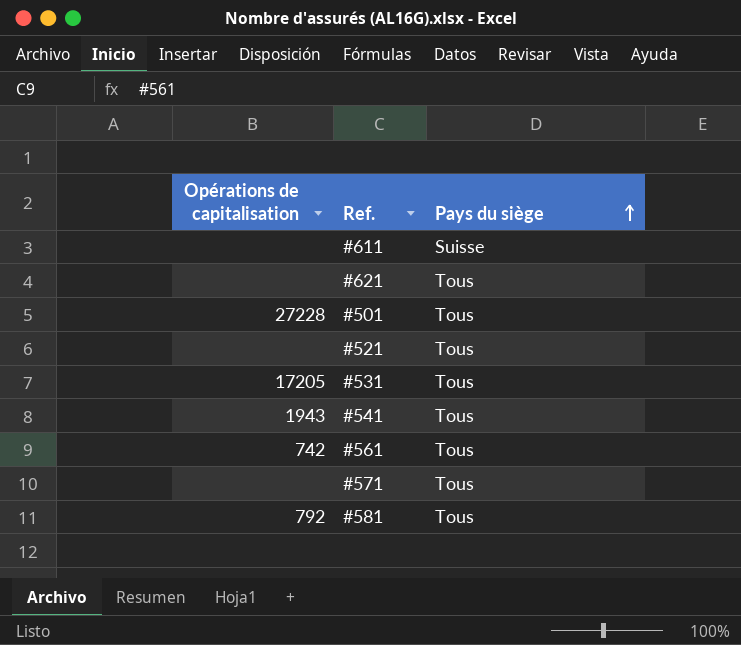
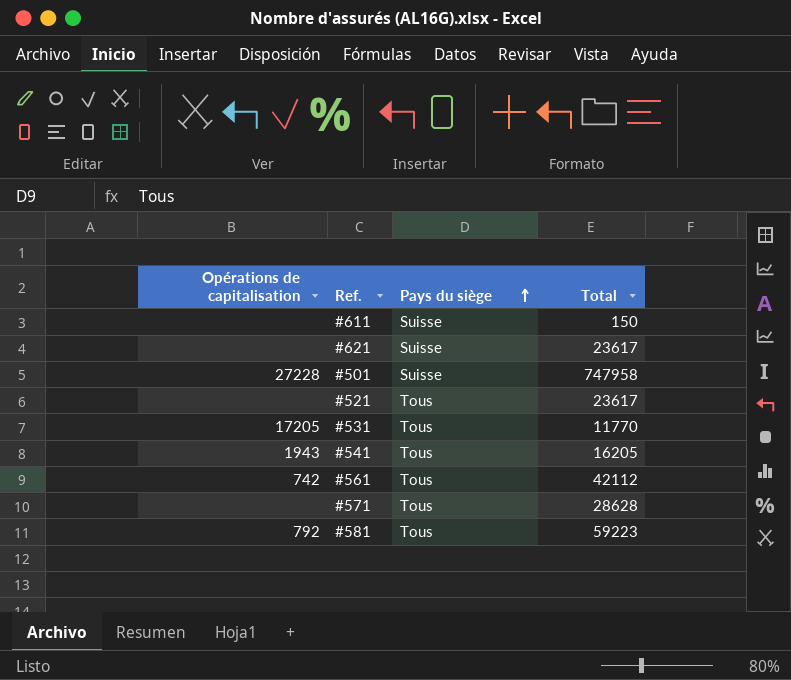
column Total | position: none -> 4
#621 | Pays du siège: Tous -> Suisse
#501 | Pays du siège: Tous -> Suisse

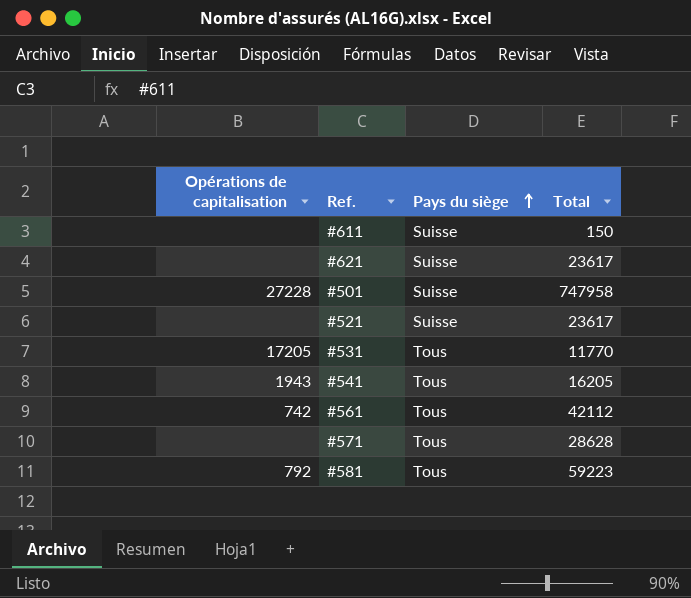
#521 | Pays du siège: Tous -> Suisse

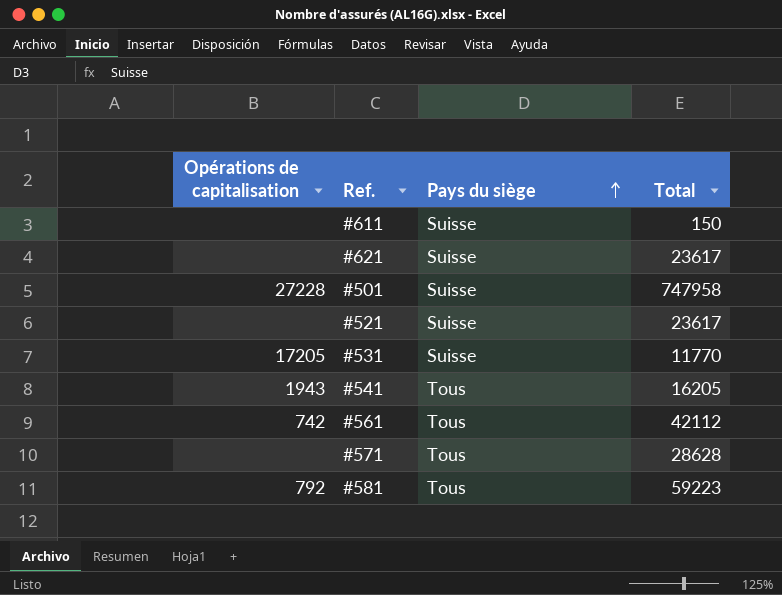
#531 | Pays du siège: Tous -> Suisse

